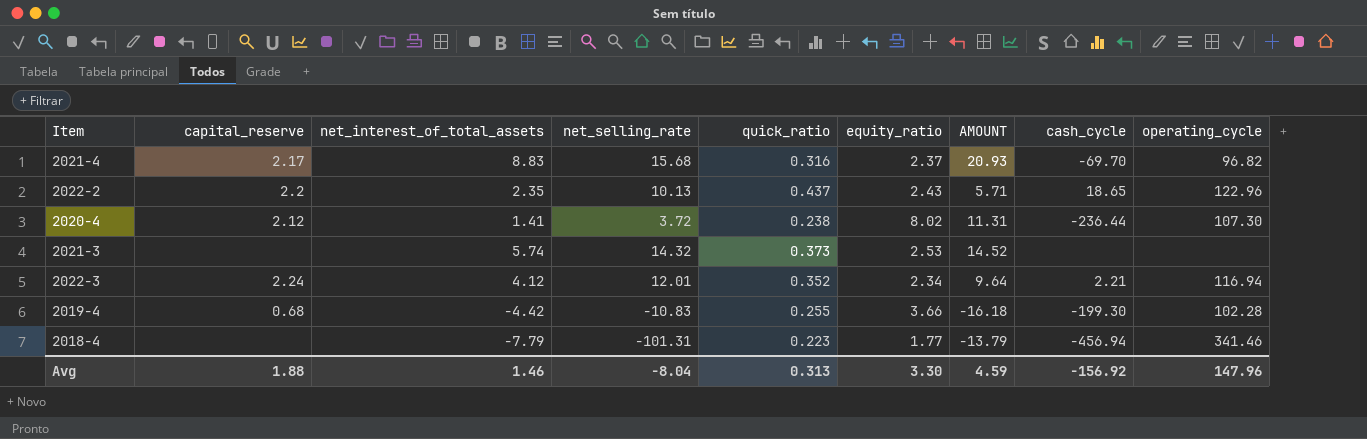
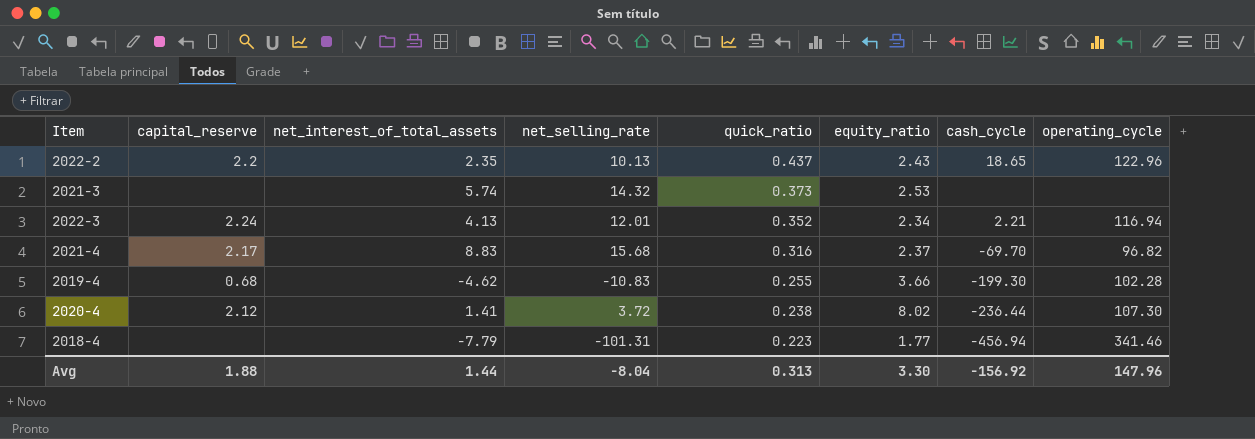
row order: none -> quick_ratio descending
column AMOUNT | formula: [net_interest_of_total_assets] * [equity_ratio] -> none
2022-3 | net_interest_of_total_assets: 4.12 -> 4.13
2019-4 | net_interest_of_total_assets: -4.42 -> -4.62
Avg | net_interest_of_total_assets: 1.46 -> 1.44

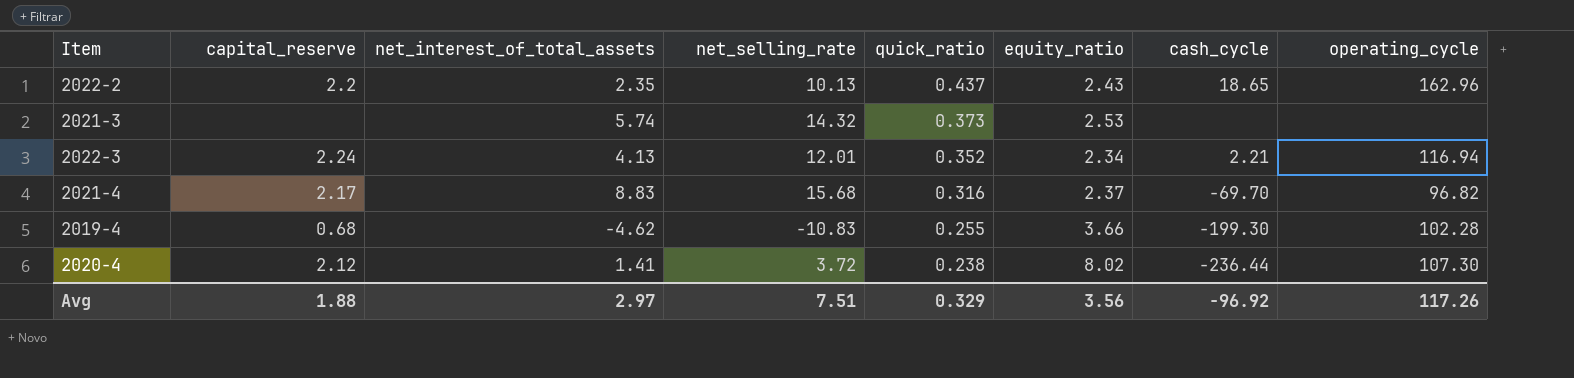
row 2018-4: none | -7.79 | -101.31 | 0.223 | 1.77 | -456.94 | 341.46 -> none
2022-2 | operating_cycle: 122.96 -> 162.96
Avg | net_interest_of_total_assets: 1.44 -> 2.97
Avg | net_selling_rate: -8.04 -> 7.51
Avg | quick_ratio: 0.313 -> 0.329
Avg | equity_ratio: 3.30 -> 3.56
Avg | cash_cycle: -156.92 -> -96.92
Avg | operating_cycle: 147.96 -> 117.26

